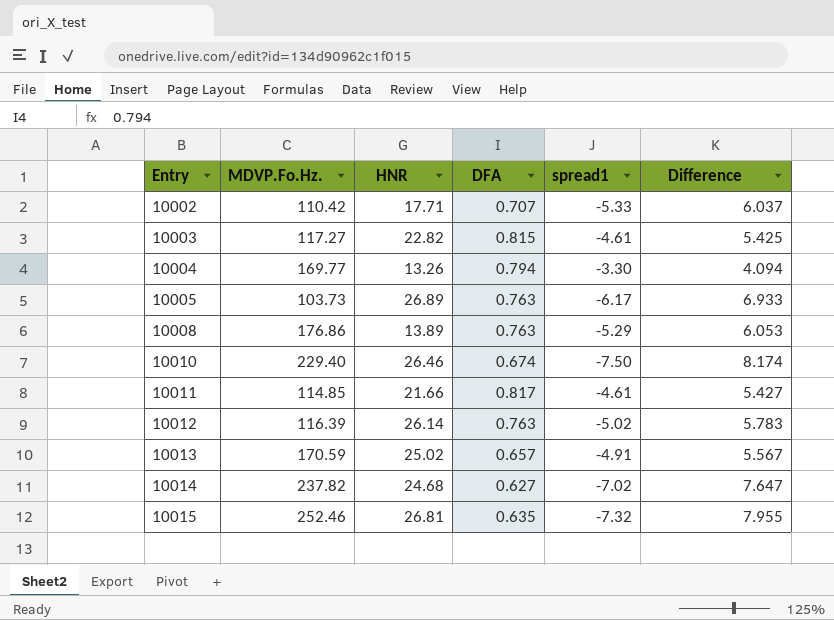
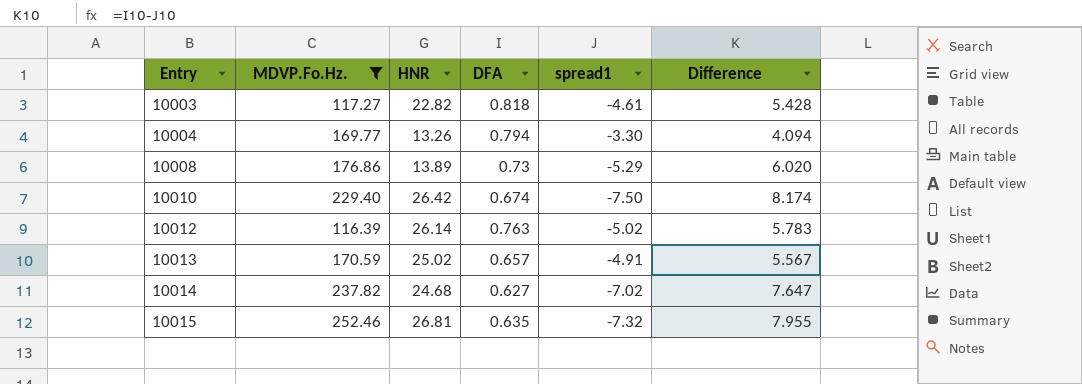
filter: none -> MDVP.Fo.Hz. >= 116.39
10003 | DFA: 0.815 -> 0.818
10003 | Difference: 5.425 -> 5.428
10008 | DFA: 0.763 -> 0.73
10008 | Difference: 6.053 -> 6.020
10010 | HNR: 26.46 -> 26.42

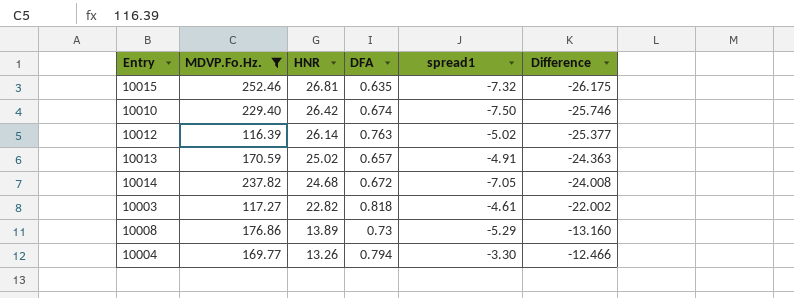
row order: Entry ascending -> HNR descending
column Difference | formula: [DFA] - [spread1] -> [DFA] - [HNR]
10014 | DFA: 0.627 -> 0.672
10014 | spread1: -7.02 -> -7.05

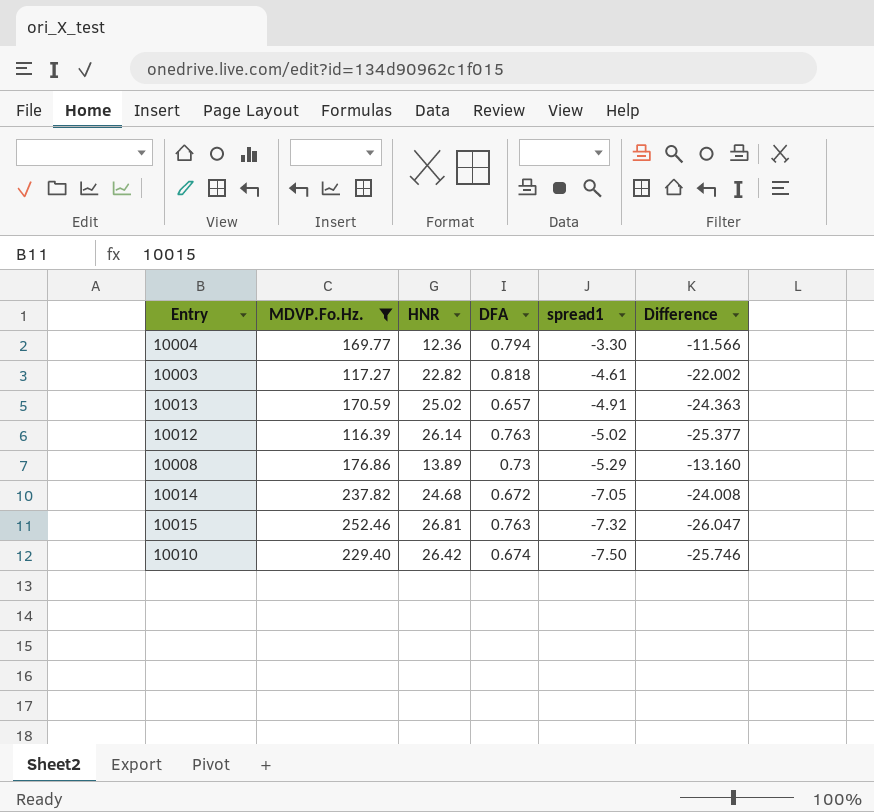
row order: HNR descending -> spread1 descending
10004 | HNR: 13.26 -> 12.36
10004 | Difference: -12.466 -> -11.566
10015 | DFA: 0.635 -> 0.763
10015 | Difference: -26.175 -> -26.047

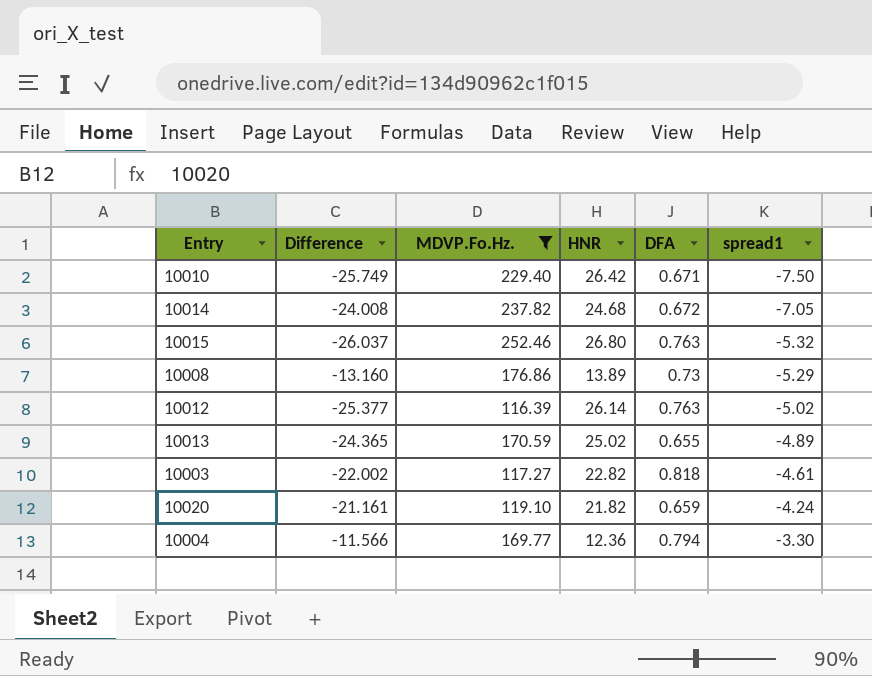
row order: spread1 descending -> spread1 ascending
column Difference | position: 6 -> 2
10010 | Difference: -25.746 -> -25.749
10010 | DFA: 0.674 -> 0.671
10015 | Difference: -26.047 -> -26.037
10015 | HNR: 26.81 -> 26.80
10015 | spread1: -7.32 -> -5.32
10013 | Difference: -24.363 -> -24.365
10013 | DFA: 0.657 -> 0.655
10013 | spread1: -4.91 -> -4.89
row 10020: none -> -21.161 | 119.10 | 21.82 | 0.659 | -4.24

